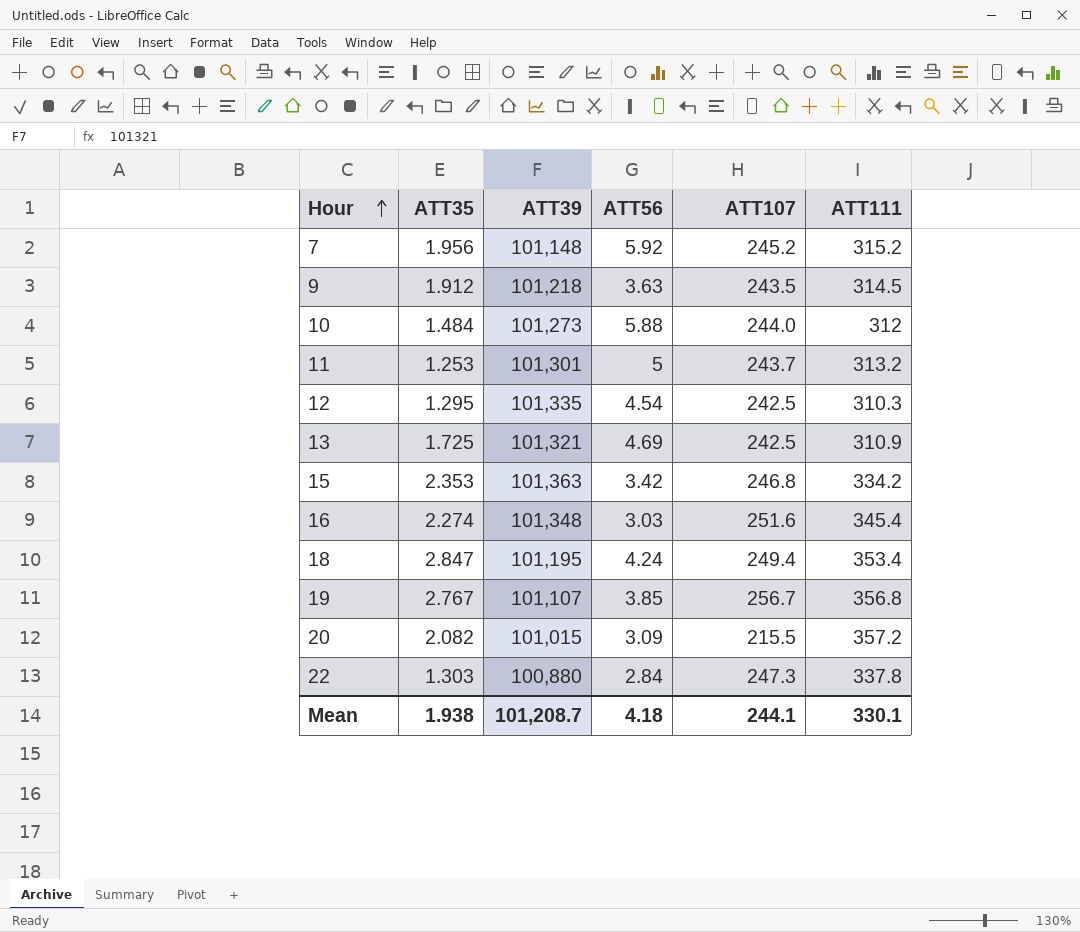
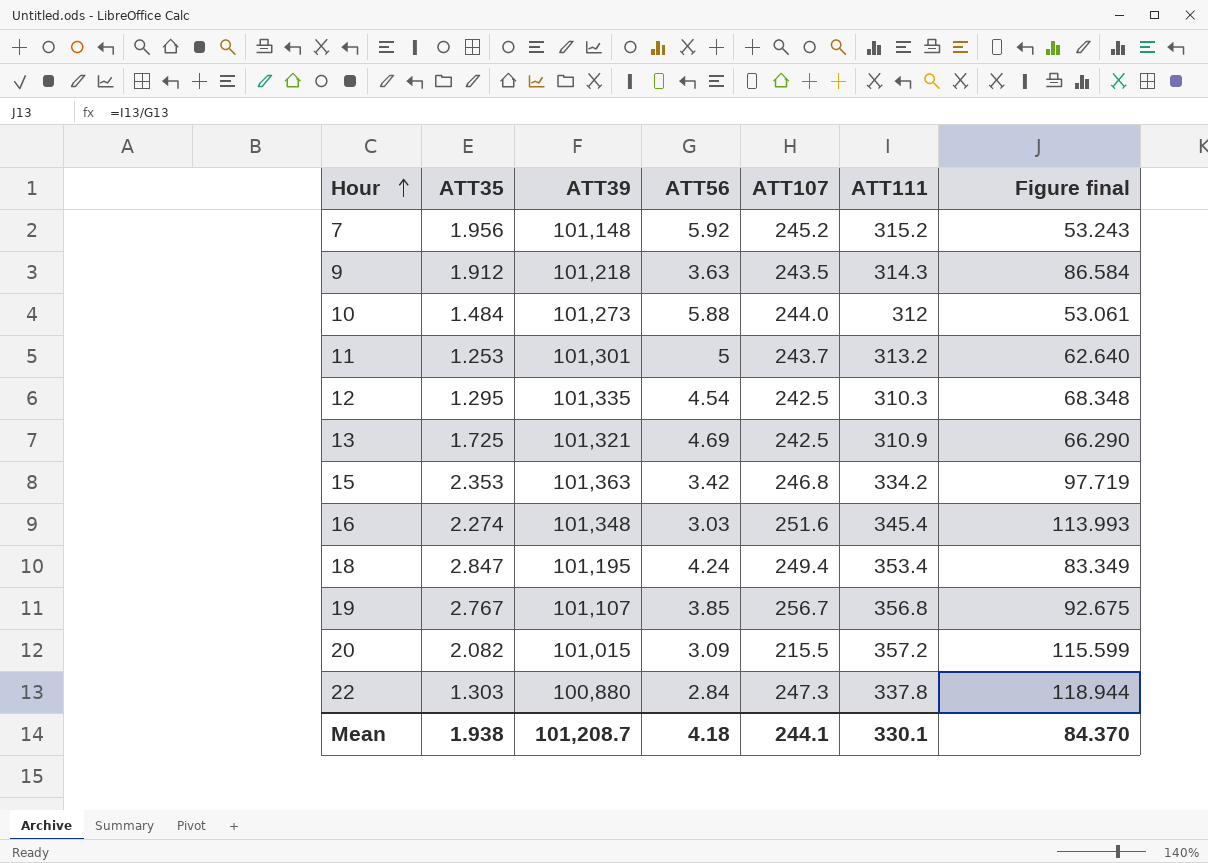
column Figure final | formula: none -> [ATT111] / [ATT56]
9 | ATT111: 314.5 -> 314.3

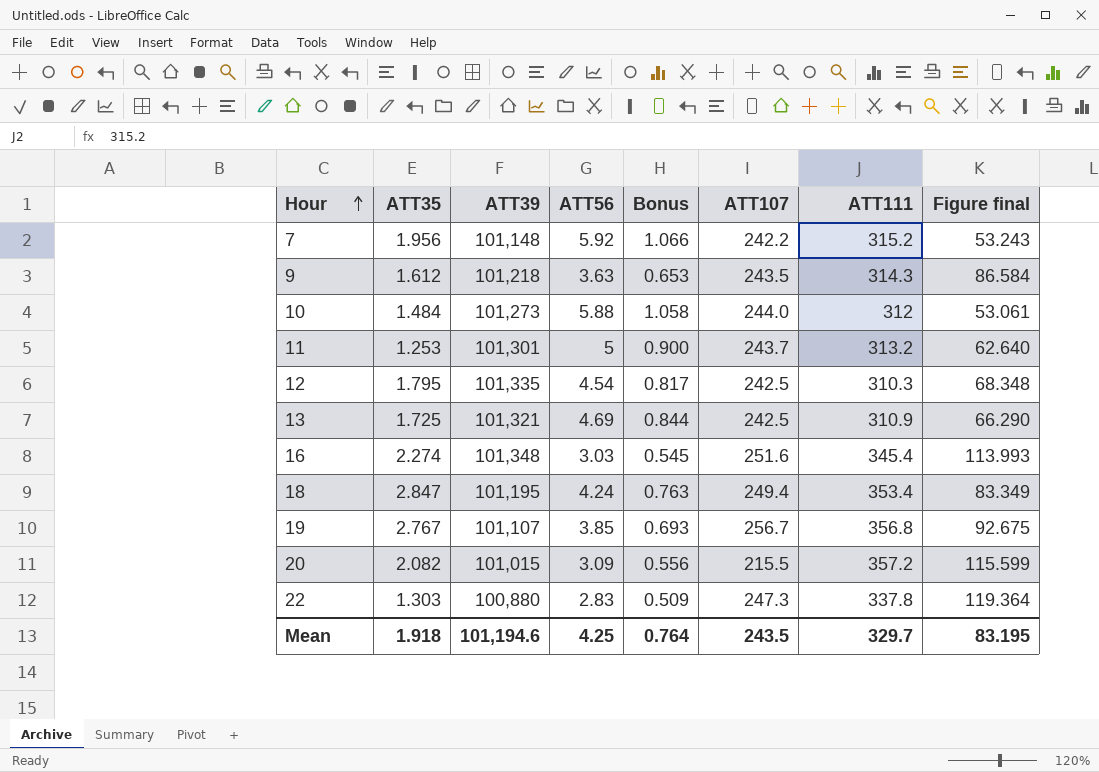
column Bonus | formula: none -> [ATT56] * 0.18
row 15: 2.353 | 101,363 | 3.42 | 246.8 | 334.2 | 97.719 -> none
7 | ATT107: 245.2 -> 242.2
9 | ATT35: 1.912 -> 1.612
12 | ATT35: 1.295 -> 1.795
22 | ATT56: 2.84 -> 2.83
22 | Figure final: 118.944 -> 119.364
Mean | ATT35: 1.938 -> 1.918
Mean | ATT39: 101,208.7 -> 101,194.6
Mean | ATT56: 4.18 -> 4.25
Mean | ATT107: 244.1 -> 243.5
Mean | ATT111: 330.1 -> 329.7
Mean | Figure final: 84.370 -> 83.195

